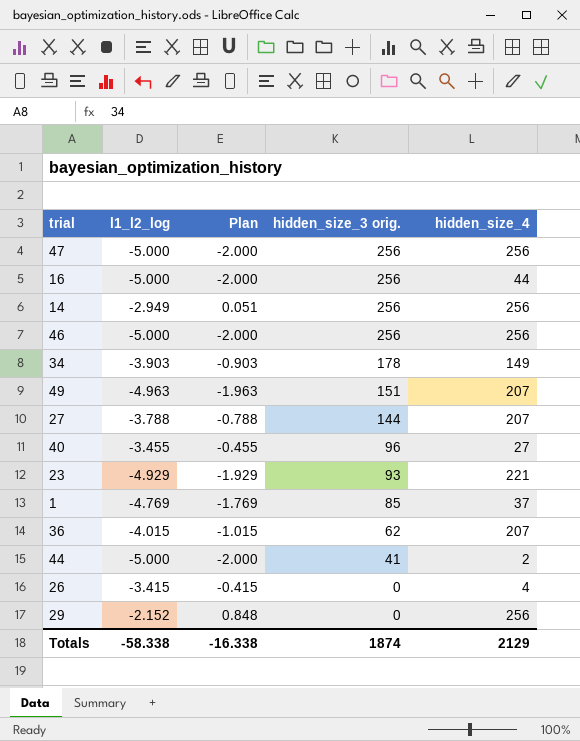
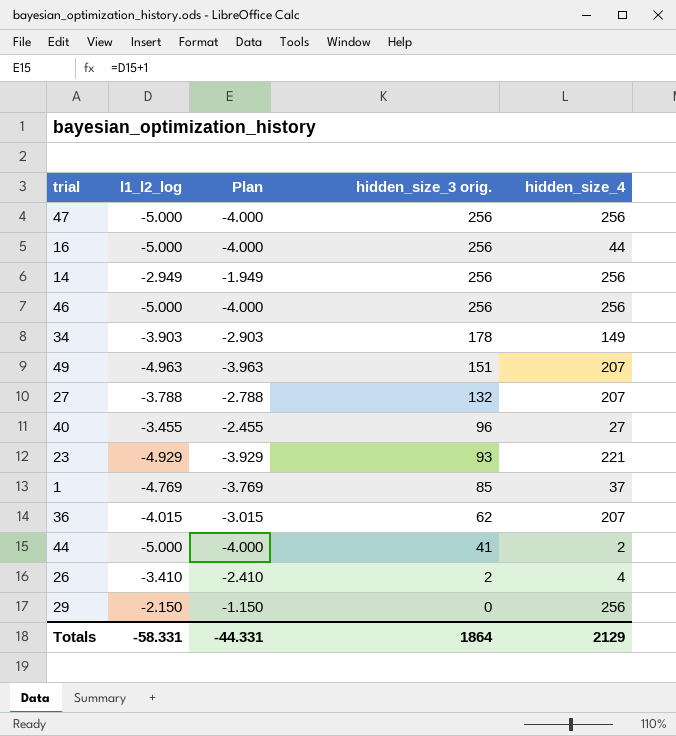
column Plan | formula: [l1_l2_log] + 3 -> [l1_l2_log] + 1
27 | hidden_size_3 orig.: 144 -> 132
26 | l1_l2_log: -3.415 -> -3.410
26 | hidden_size_3 orig.: 0 -> 2
29 | l1_l2_log: -2.152 -> -2.150
Totals | l1_l2_log: -58.338 -> -58.331
Totals | Plan: -16.338 -> -44.331
Totals | hidden_size_3 orig.: 1874 -> 1864

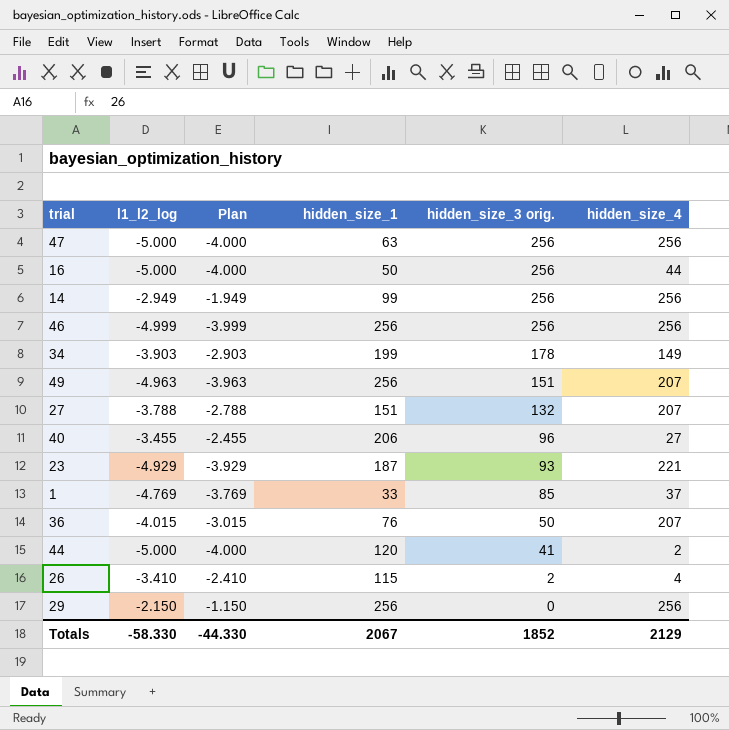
column hidden_size_1 | position: none -> 4
46 | l1_l2_log: -5.000 -> -4.999
46 | Plan: -4.000 -> -3.999
36 | hidden_size_3 orig.: 62 -> 50
Totals | l1_l2_log: -58.331 -> -58.330
Totals | Plan: -44.331 -> -44.330
Totals | hidden_size_3 orig.: 1864 -> 1852

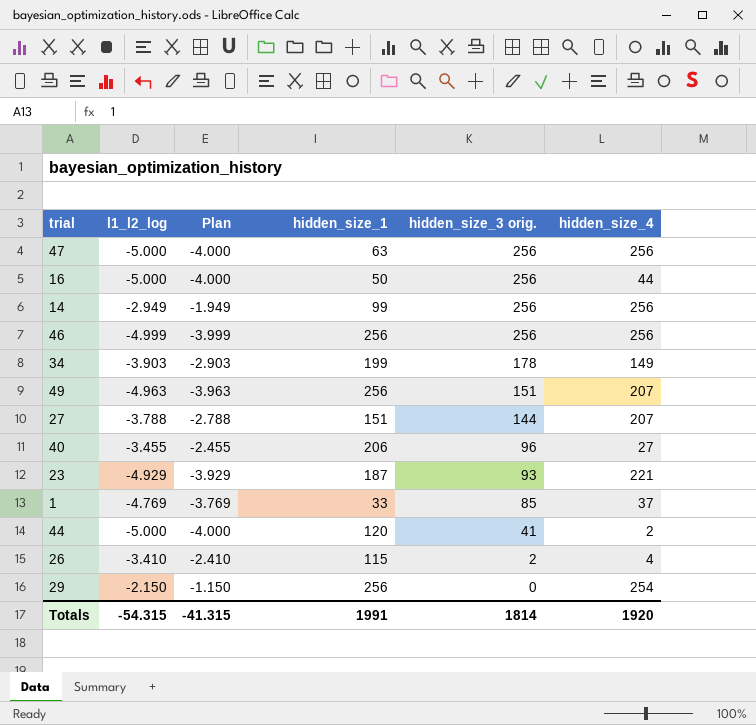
row 36: -4.015 | -3.015 | 76 | 50 | 207 -> none
27 | hidden_size_3 orig.: 132 -> 144
29 | hidden_size_4: 256 -> 254
Totals | l1_l2_log: -58.330 -> -54.315
Totals | Plan: -44.330 -> -41.315
Totals | hidden_size_1: 2067 -> 1991
Totals | hidden_size_3 orig.: 1852 -> 1814
Totals | hidden_size_4: 2129 -> 1920

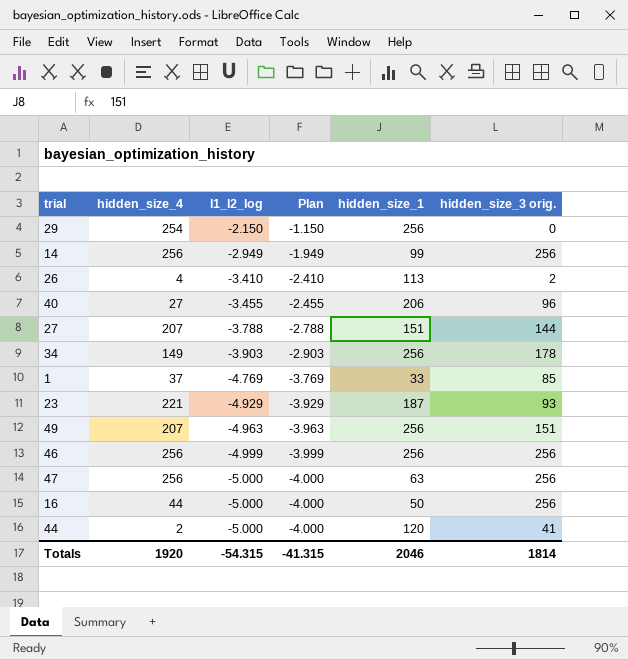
row order: hidden_size_3 orig. descending -> l1_l2_log descending
column hidden_size_4 | position: 6 -> 2
26 | hidden_size_1: 115 -> 113
34 | hidden_size_1: 199 -> 256
Totals | hidden_size_1: 1991 -> 2046

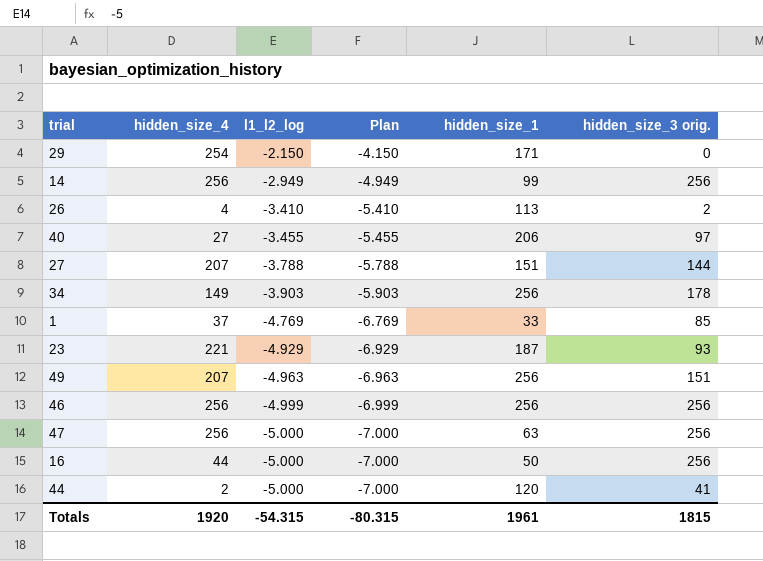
column Plan | formula: [l1_l2_log] + 1 -> [l1_l2_log] - 2
29 | hidden_size_1: 256 -> 171
40 | hidden_size_3 orig.: 96 -> 97
Totals | Plan: -41.315 -> -80.315
Totals | hidden_size_1: 2046 -> 1961
Totals | hidden_size_3 orig.: 1814 -> 1815

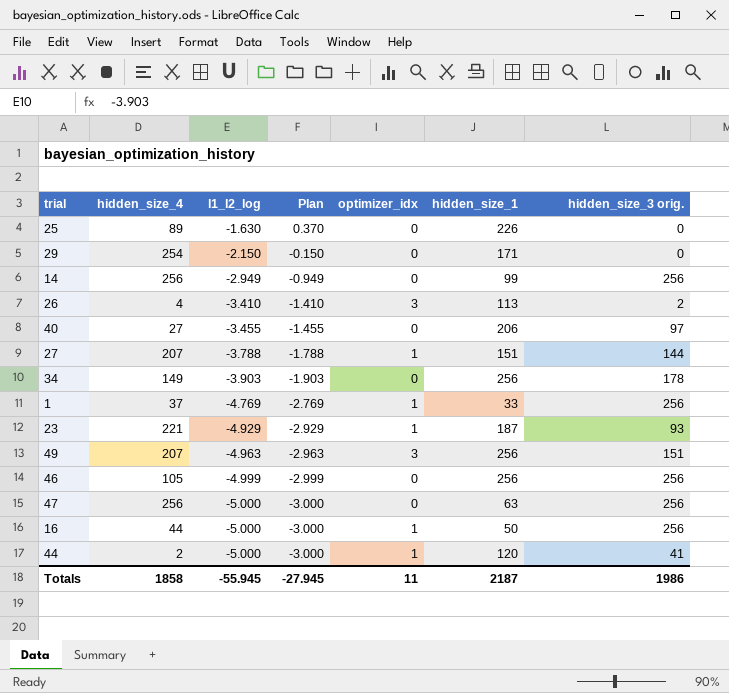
column Plan | formula: [l1_l2_log] - 2 -> [l1_l2_log] + 2
column optimizer_idx | position: none -> 5
row 25: none -> 89 | -1.630 | 0.370 | 0 | 226 | 0
1 | hidden_size_3 orig.: 85 -> 256
46 | hidden_size_4: 256 -> 105
Totals | hidden_size_4: 1920 -> 1858
Totals | l1_l2_log: -54.315 -> -55.945
Totals | Plan: -80.315 -> -27.945
Totals | hidden_size_1: 1961 -> 2187
Totals | hidden_size_3 orig.: 1815 -> 1986

